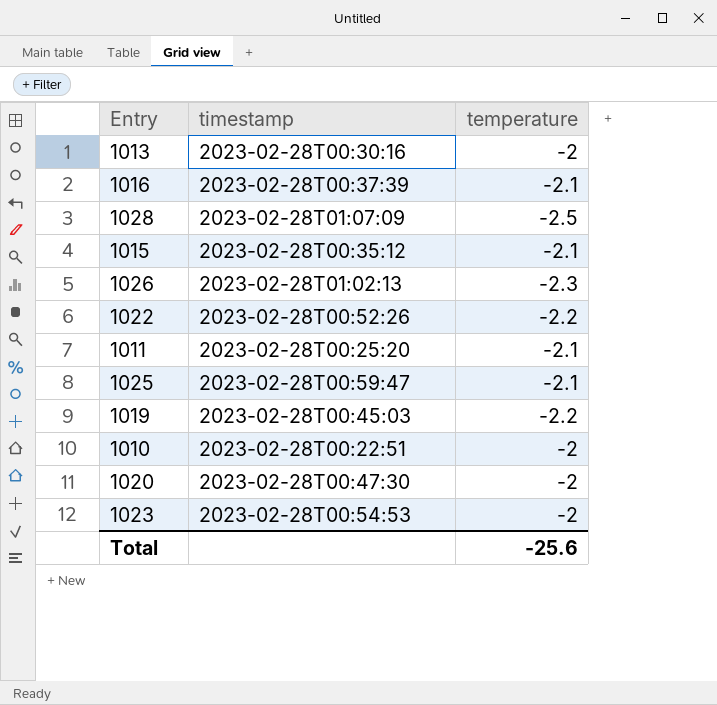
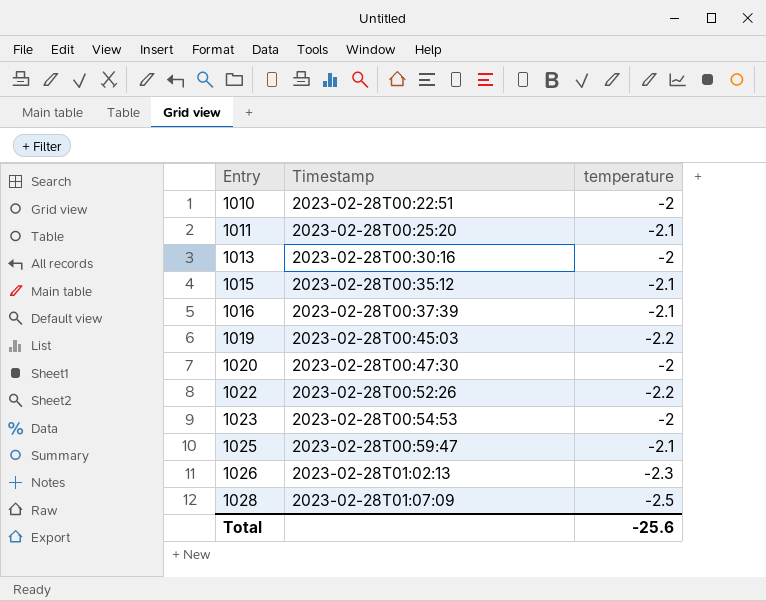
row order: none -> Entry ascending
column name: timestamp -> Timestamp

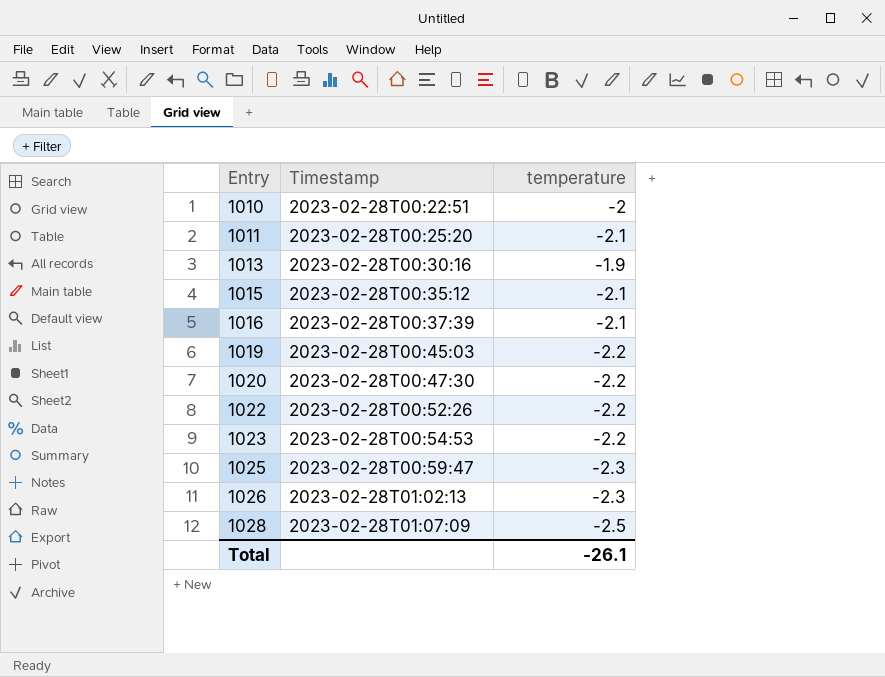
1013 | temperature: -2 -> -1.9
1020 | temperature: -2 -> -2.2
1023 | temperature: -2 -> -2.2
1025 | temperature: -2.1 -> -2.3
Total | temperature: -25.6 -> -26.1

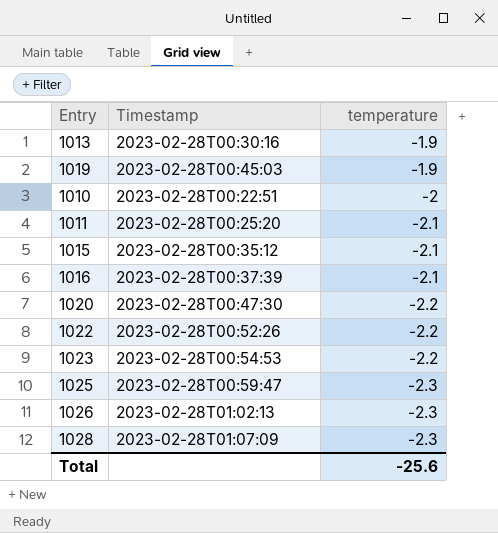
row order: Entry ascending -> temperature descending
1019 | temperature: -2.2 -> -1.9
1028 | temperature: -2.5 -> -2.3
Total | temperature: -26.1 -> -25.6

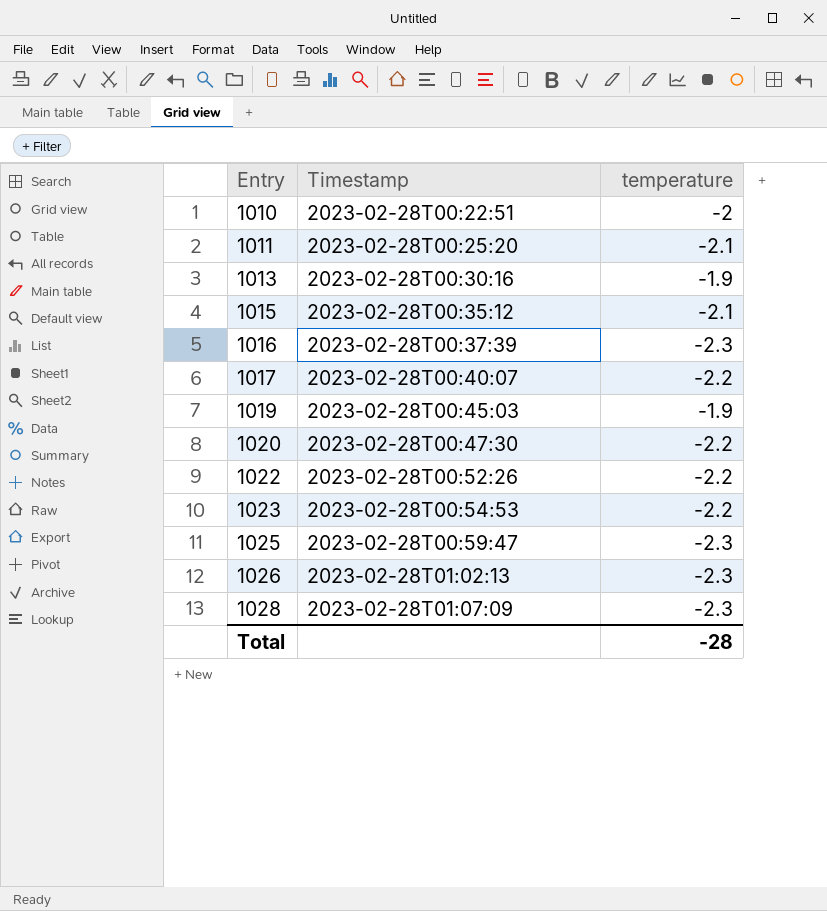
row order: temperature descending -> Entry ascending
1016 | temperature: -2.1 -> -2.3
row 1017: none -> 2023-02-28T00:40:07 | -2.2
Total | temperature: -25.6 -> -28

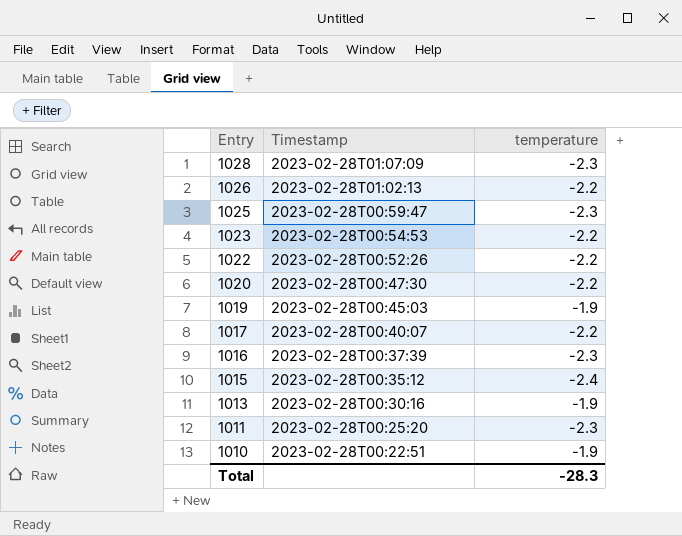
row order: Entry ascending -> Entry descending
1026 | temperature: -2.3 -> -2.2
1015 | temperature: -2.1 -> -2.4
1011 | temperature: -2.1 -> -2.3
1010 | temperature: -2 -> -1.9
Total | temperature: -28 -> -28.3

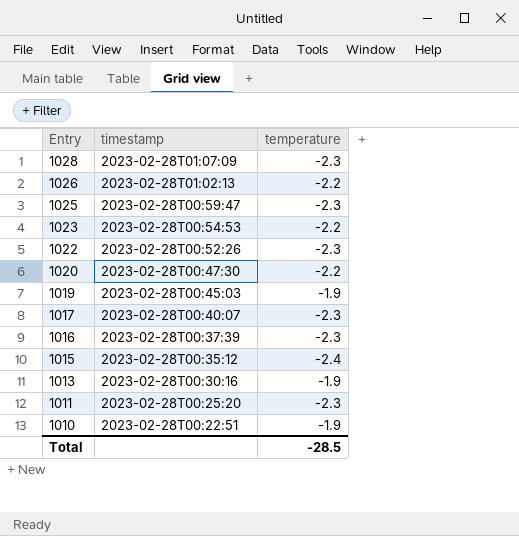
column name: Timestamp -> timestamp
1022 | temperature: -2.2 -> -2.3
1017 | temperature: -2.2 -> -2.3
Total | temperature: -28.3 -> -28.5

